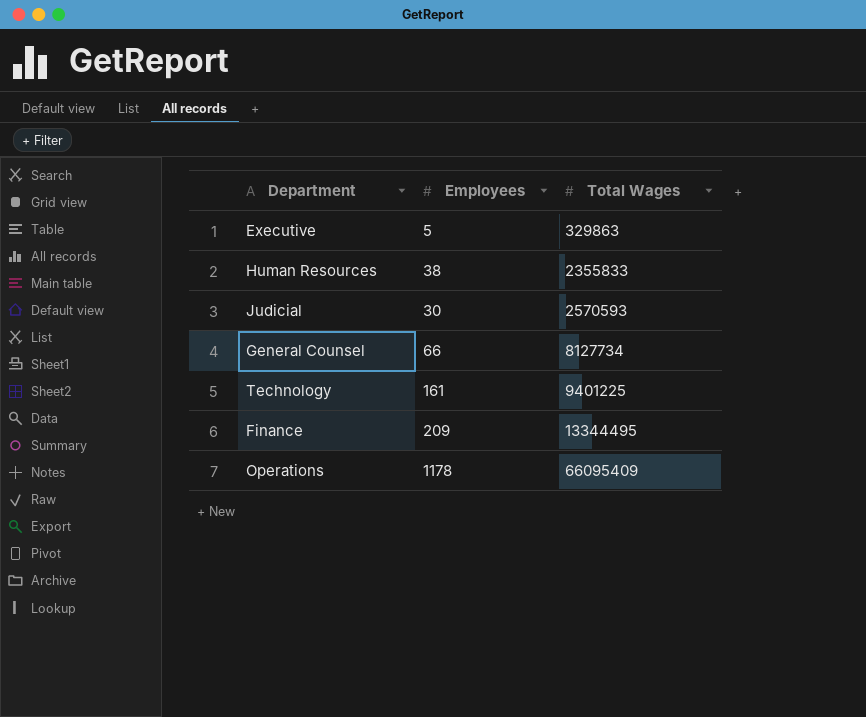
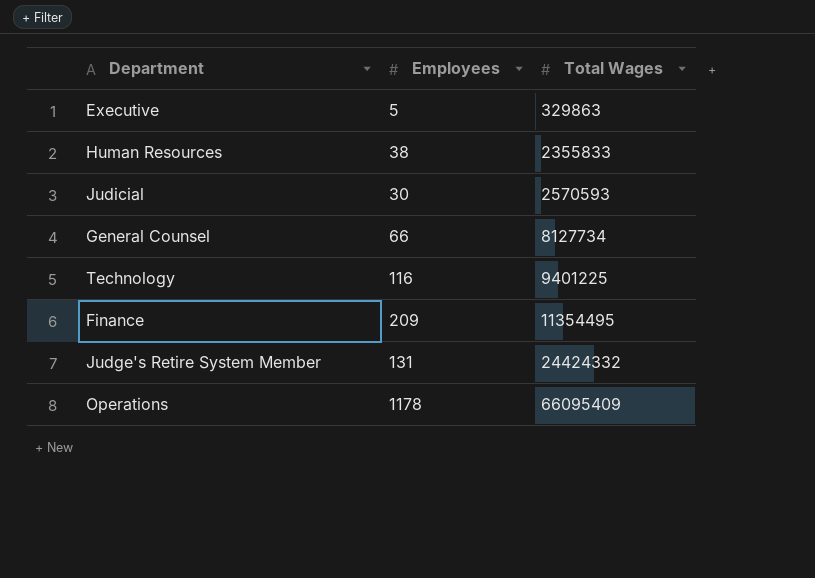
Technology | Employees: 161 -> 116
Finance | Total Wages: 13344495 -> 11354495
row Judge's Retire System Member: none -> 131 | 24424332

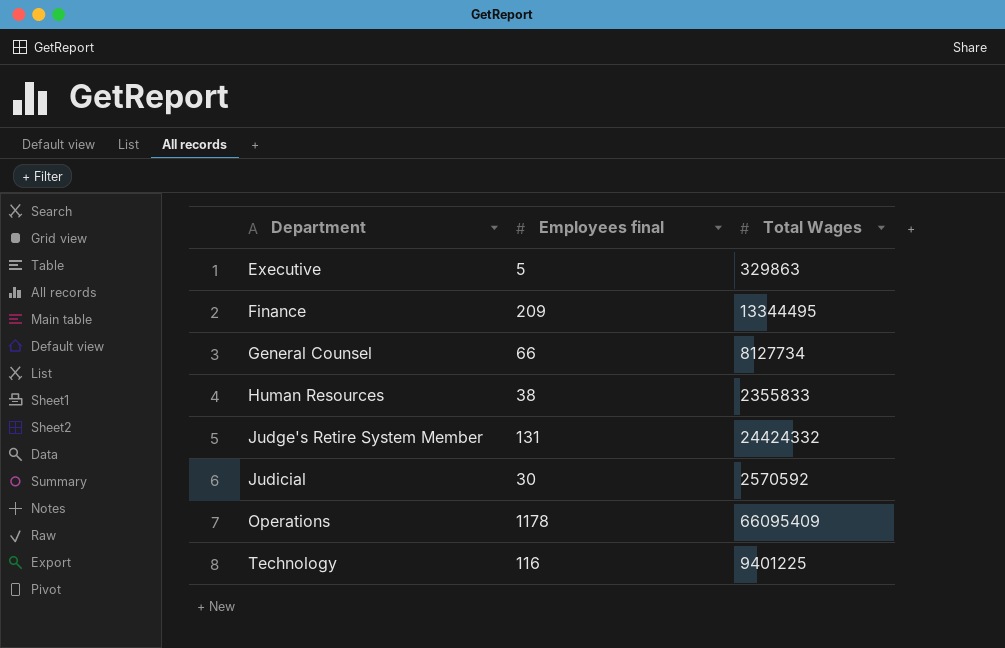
row order: Total Wages ascending -> Department ascending
column name: Employees -> Employees final
Finance | Total Wages: 11354495 -> 13344495
Judicial | Total Wages: 2570593 -> 2570592

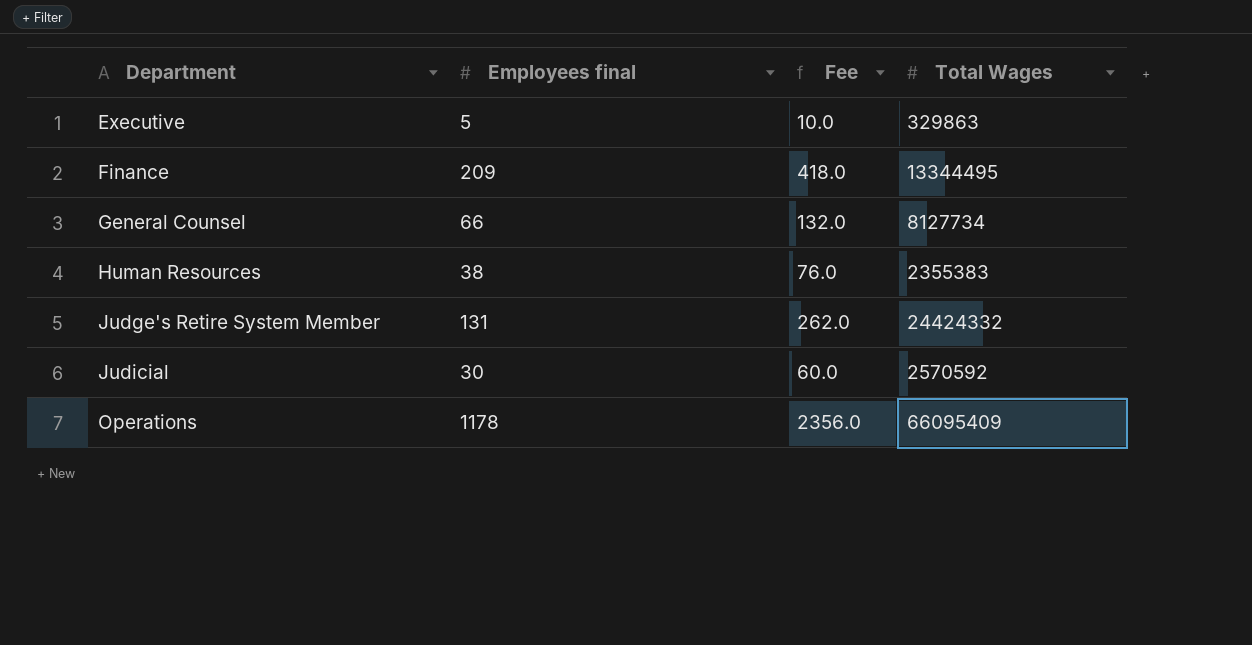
column Fee | formula: none -> [Employees final] * 2
row Technology: 116 | 9401225 -> none
Human Resources | Total Wages: 2355833 -> 2355383

